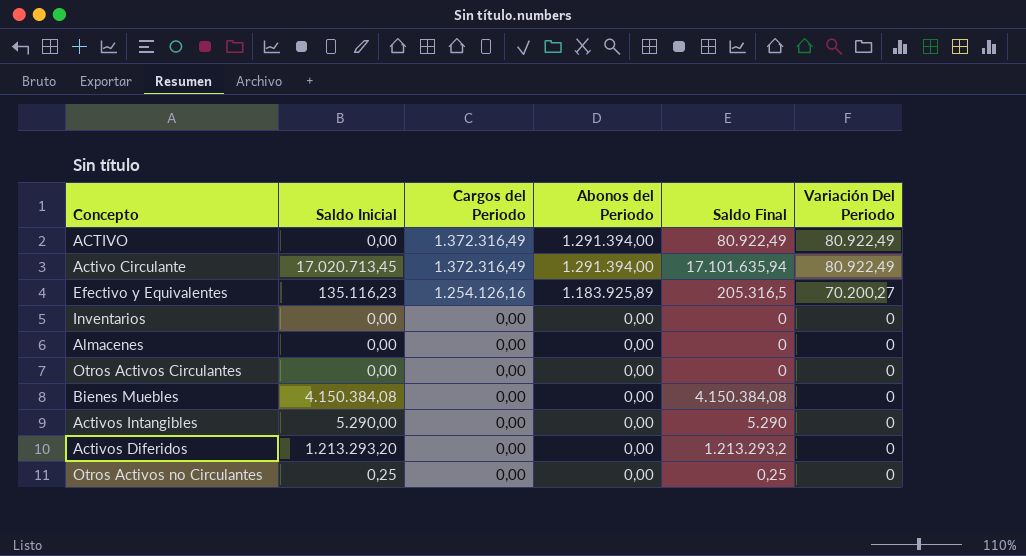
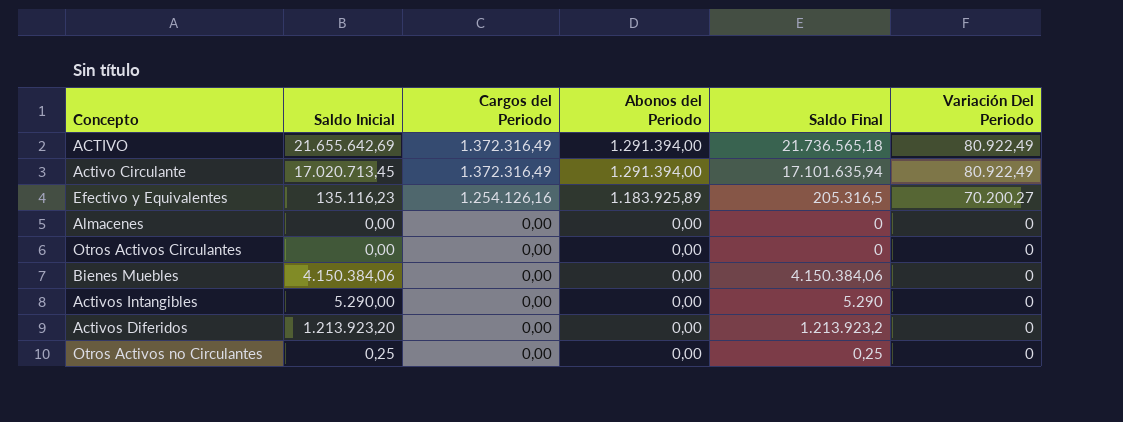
row Inventarios: 0,00 | 0,00 | 0,00 | 0 | 0 -> none
ACTIVO | Saldo Inicial: 0,00 -> 21.655.642,69
ACTIVO | Saldo Final: 80.922,49 -> 21.736.565,18
Bienes Muebles | Saldo Inicial: 4.150.384,08 -> 4.150.384,06
Bienes Muebles | Saldo Final: 4.150.384,08 -> 4.150.384,06
Activos Diferidos | Saldo Inicial: 1.213.293,20 -> 1.213.923,20
Activos Diferidos | Saldo Final: 1.213.293,2 -> 1.213.923,2

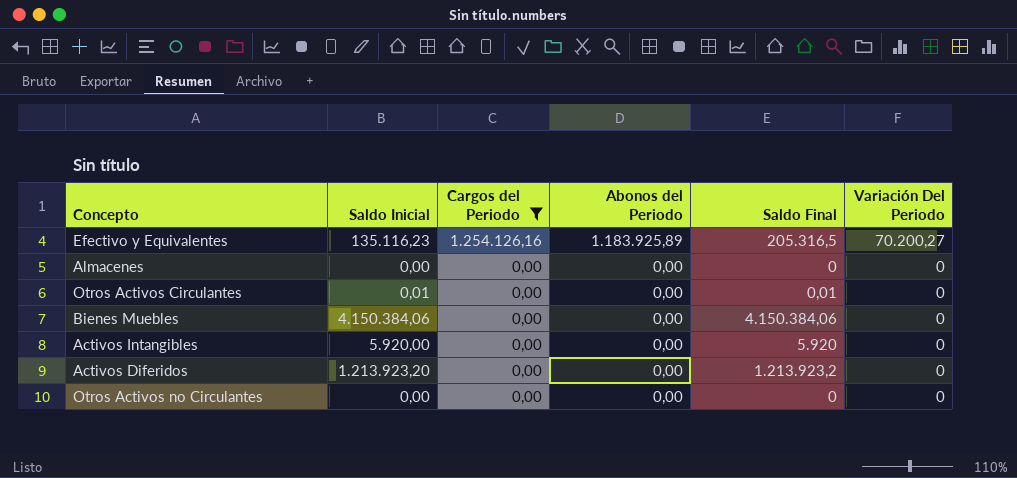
filter: none -> Cargos del Periodo != 1.372.316,49
Otros Activos Circulantes | Saldo Inicial: 0,00 -> 0,01
Otros Activos Circulantes | Saldo Final: 0 -> 0,01
Activos Intangibles | Saldo Inicial: 5.290,00 -> 5.920,00
Activos Intangibles | Saldo Final: 5.290 -> 5.920
Otros Activos no Circulantes | Saldo Inicial: 0,25 -> 0,00
Otros Activos no Circulantes | Saldo Final: 0,25 -> 0

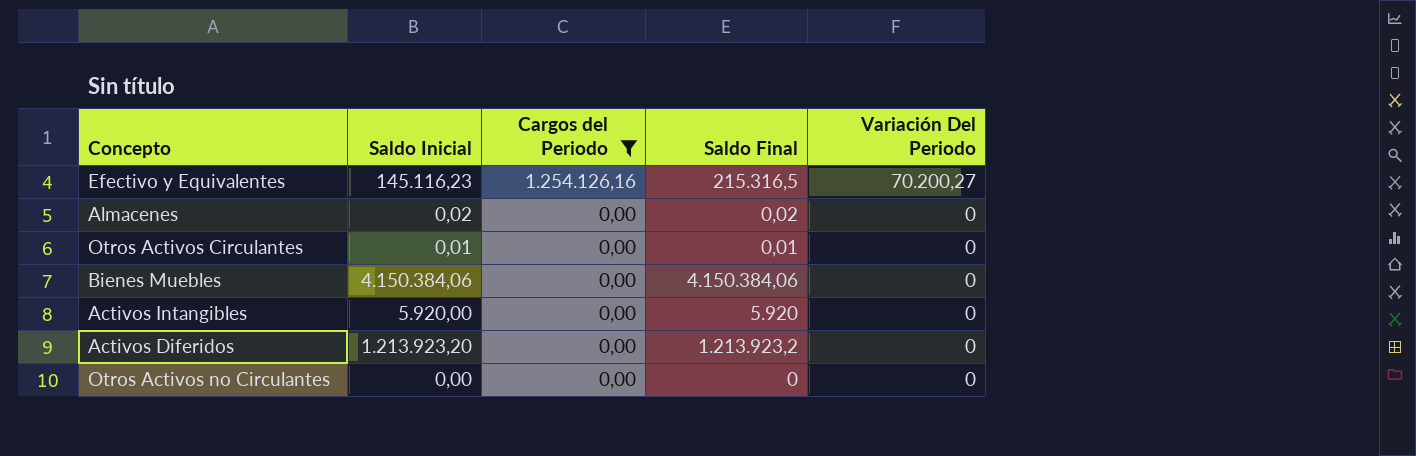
column Abonos del Periodo | position: 4 -> none
Efectivo y Equivalentes | Saldo Inicial: 135.116,23 -> 145.116,23
Efectivo y Equivalentes | Saldo Final: 205.316,5 -> 215.316,5
Almacenes | Saldo Inicial: 0,00 -> 0,02
Almacenes | Saldo Final: 0 -> 0,02

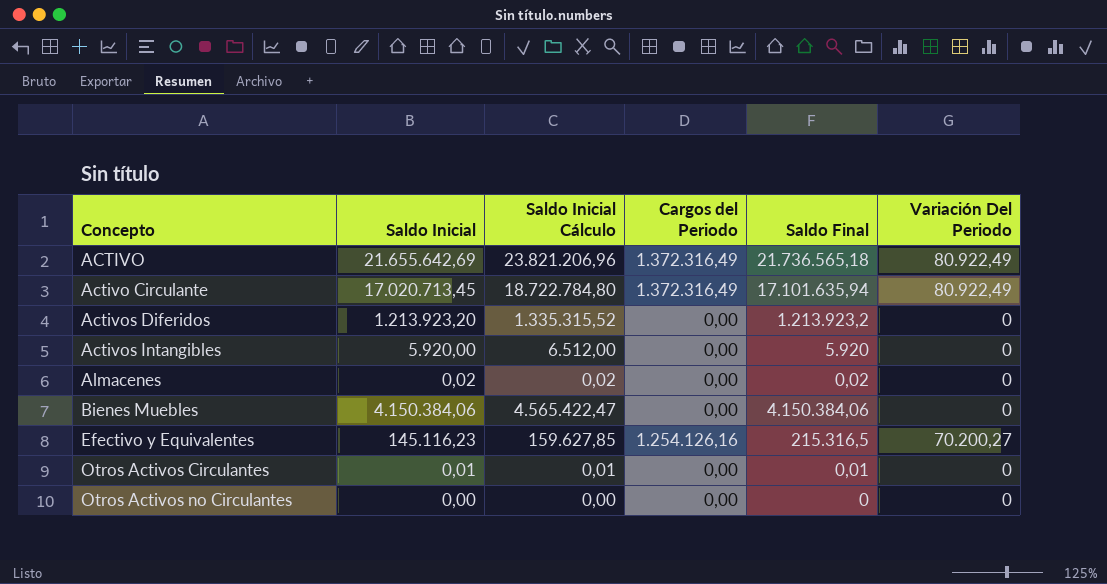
filter: Cargos del Periodo != 1.372.316,49 -> none
row order: Cargos del Periodo descending -> Concepto ascending
column Saldo Inicial Cálculo | formula: none -> [Saldo Inicial] * 1,1

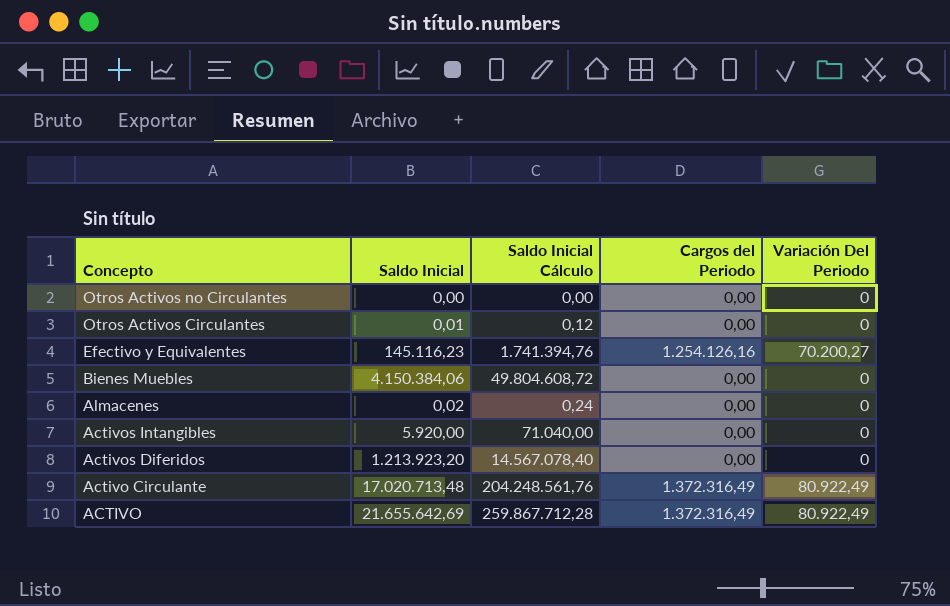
row order: Concepto ascending -> Concepto descending
column Saldo Final | formula: [Saldo Inicial] + [Variación Del Periodo] -> none
column Saldo Inicial Cálculo | formula: [Saldo Inicial] * 1,1 -> [Saldo Inicial] * 12
Activo Circulante | Saldo Inicial: 17.020.713,45 -> 17.020.713,48

